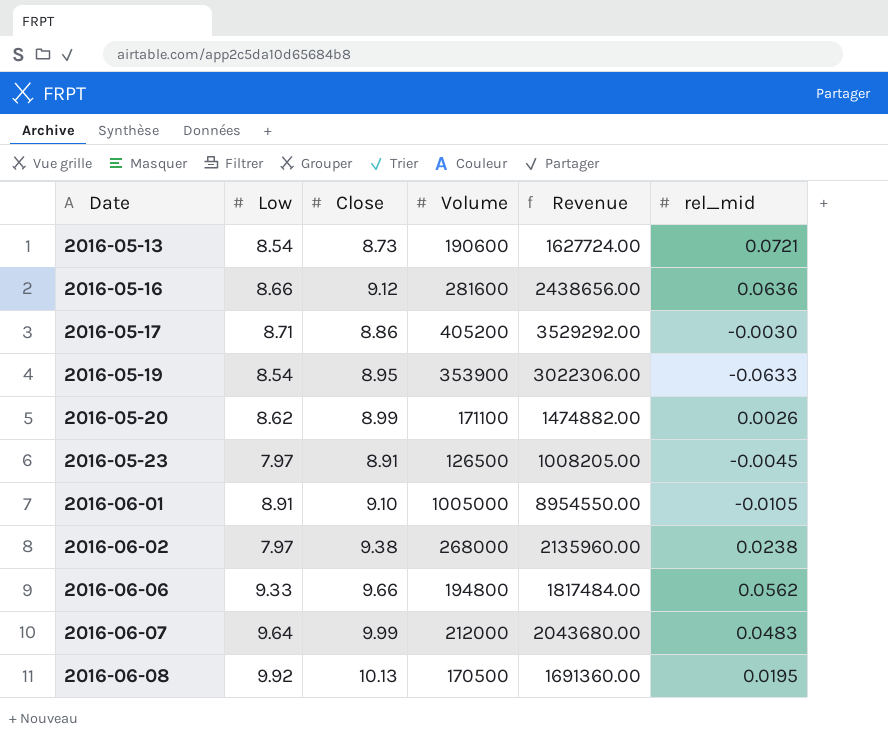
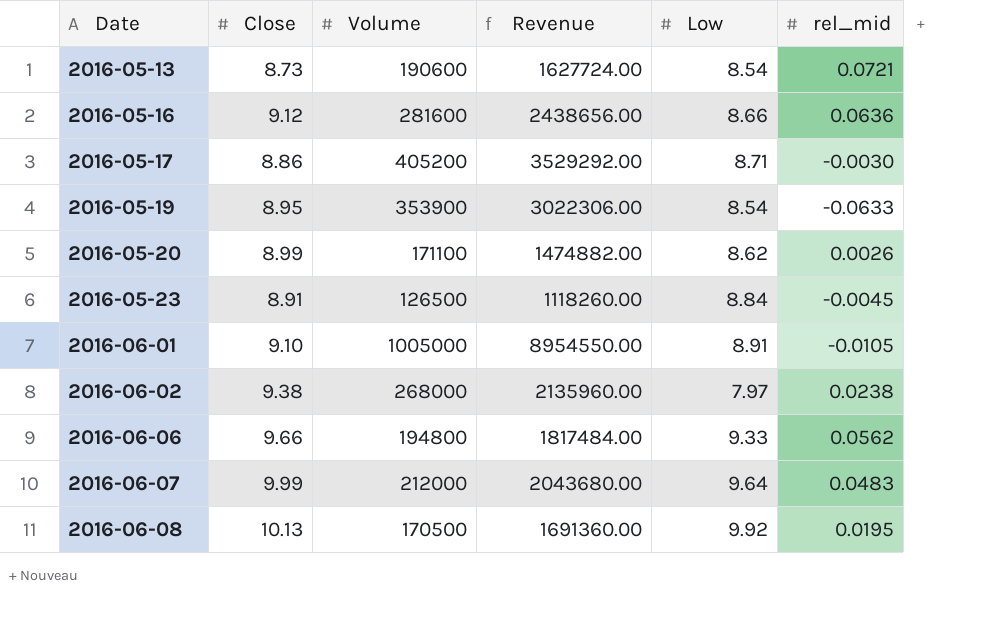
column Low | position: 2 -> 5
2016-05-23 | Revenue: 1008205.00 -> 1118260.00
2016-05-23 | Low: 7.97 -> 8.84

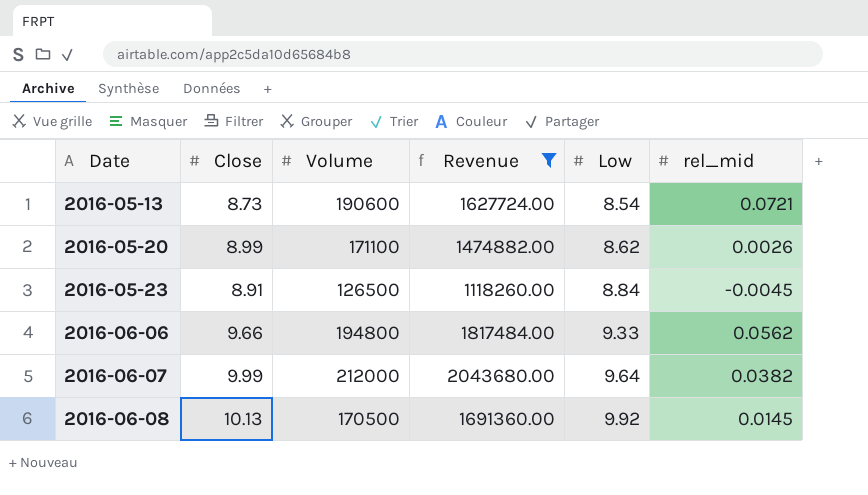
filter: none -> Revenue <= 2043680.00
2016-06-07 | rel_mid: 0.0483 -> 0.0382
2016-06-08 | rel_mid: 0.0195 -> 0.0145

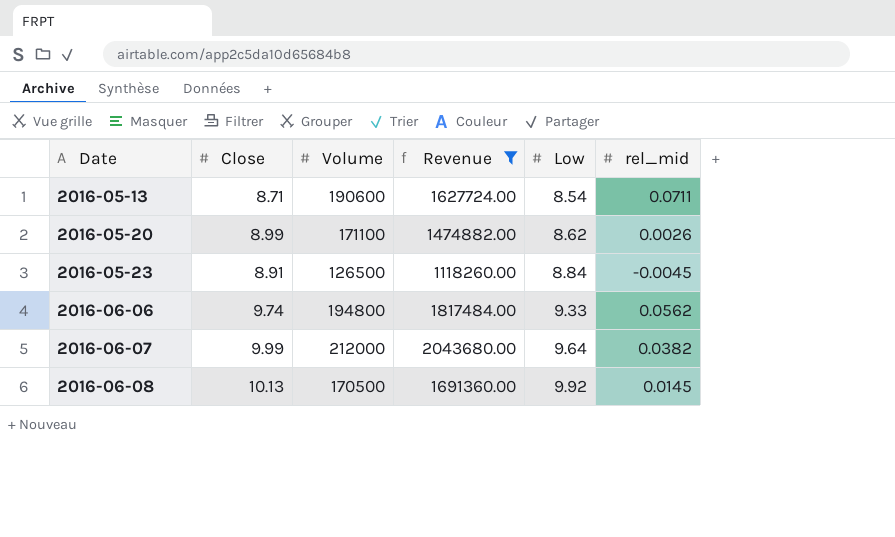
2016-05-13 | Close: 8.73 -> 8.71
2016-05-13 | rel_mid: 0.0721 -> 0.0711
2016-06-06 | Close: 9.66 -> 9.74

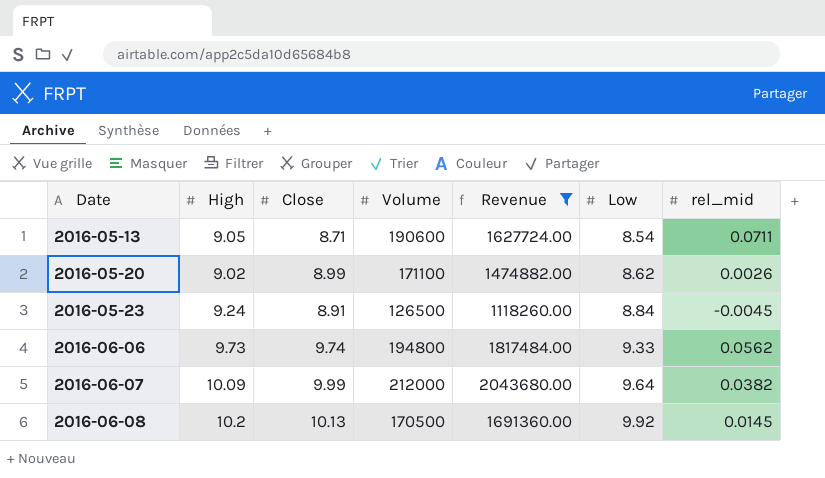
column High | position: none -> 2

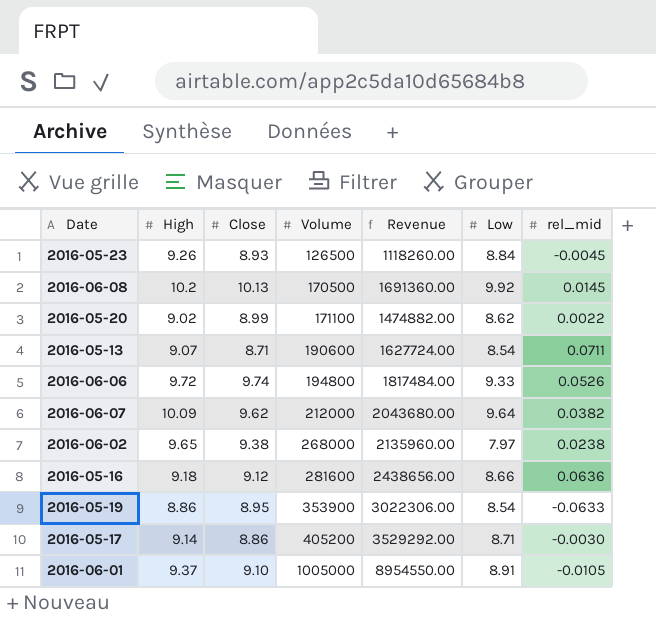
filter: Revenue <= 2043680.00 -> none
row order: Date ascending -> Volume ascending
2016-05-23 | High: 9.24 -> 9.26
2016-05-23 | Close: 8.91 -> 8.93
2016-05-20 | rel_mid: 0.0026 -> 0.0022
2016-05-13 | High: 9.05 -> 9.07
2016-06-06 | High: 9.73 -> 9.72
2016-06-06 | rel_mid: 0.0562 -> 0.0526
2016-06-07 | Close: 9.99 -> 9.62

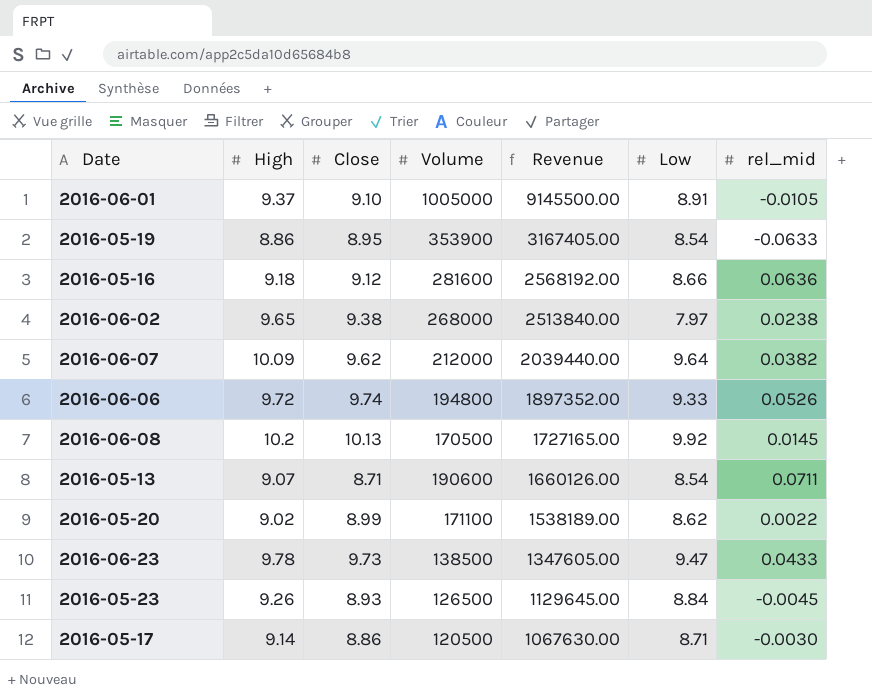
row order: Volume ascending -> Revenue descending
column Revenue | formula: [Volume] * [Low] -> [Close] * [Volume]
row 2016-06-23: none -> 9.78 | 9.73 | 138500 | 1347605.00 | 9.47 | 0.0433
2016-05-17 | Volume: 405200 -> 120500

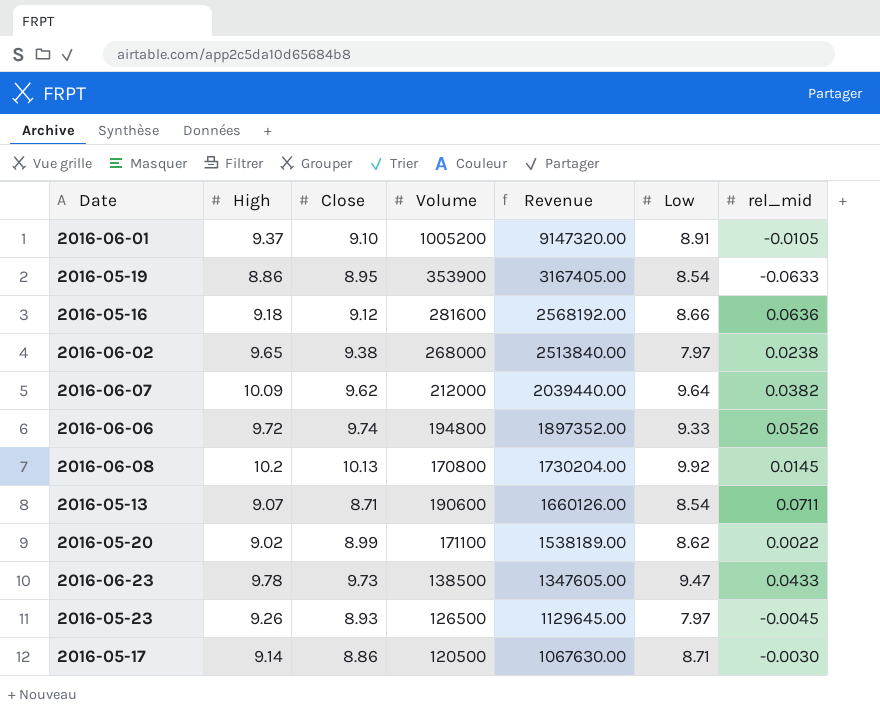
2016-06-01 | Volume: 1005000 -> 1005200
2016-06-01 | Revenue: 9145500.00 -> 9147320.00
2016-06-08 | Volume: 170500 -> 170800
2016-06-08 | Revenue: 1727165.00 -> 1730204.00
2016-05-23 | Low: 8.84 -> 7.97

